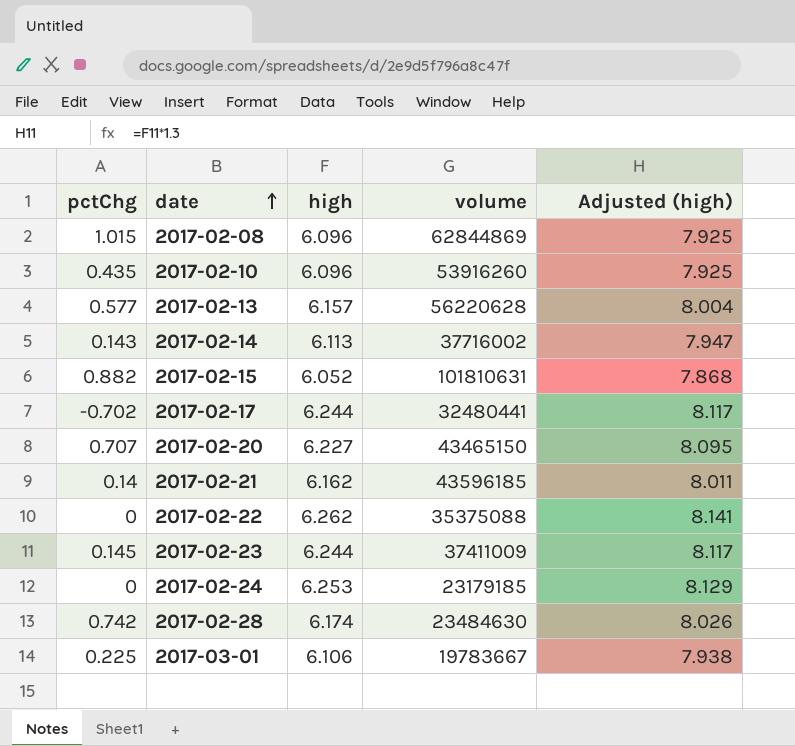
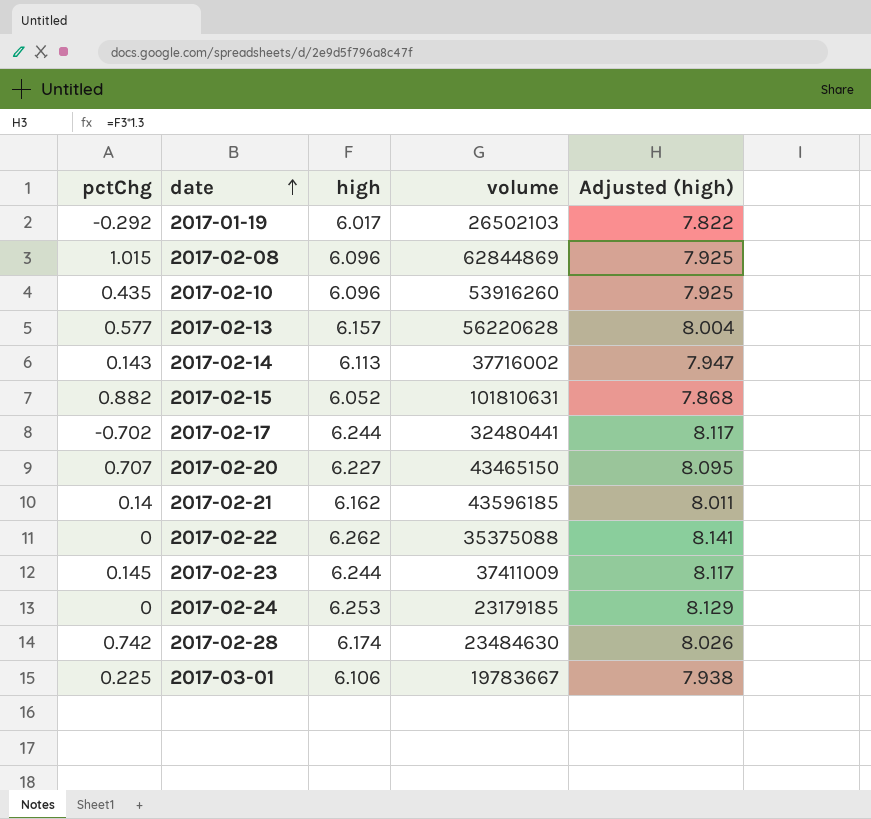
row 2017-01-19: none -> -0.292 | 6.017 | 26502103 | 7.822

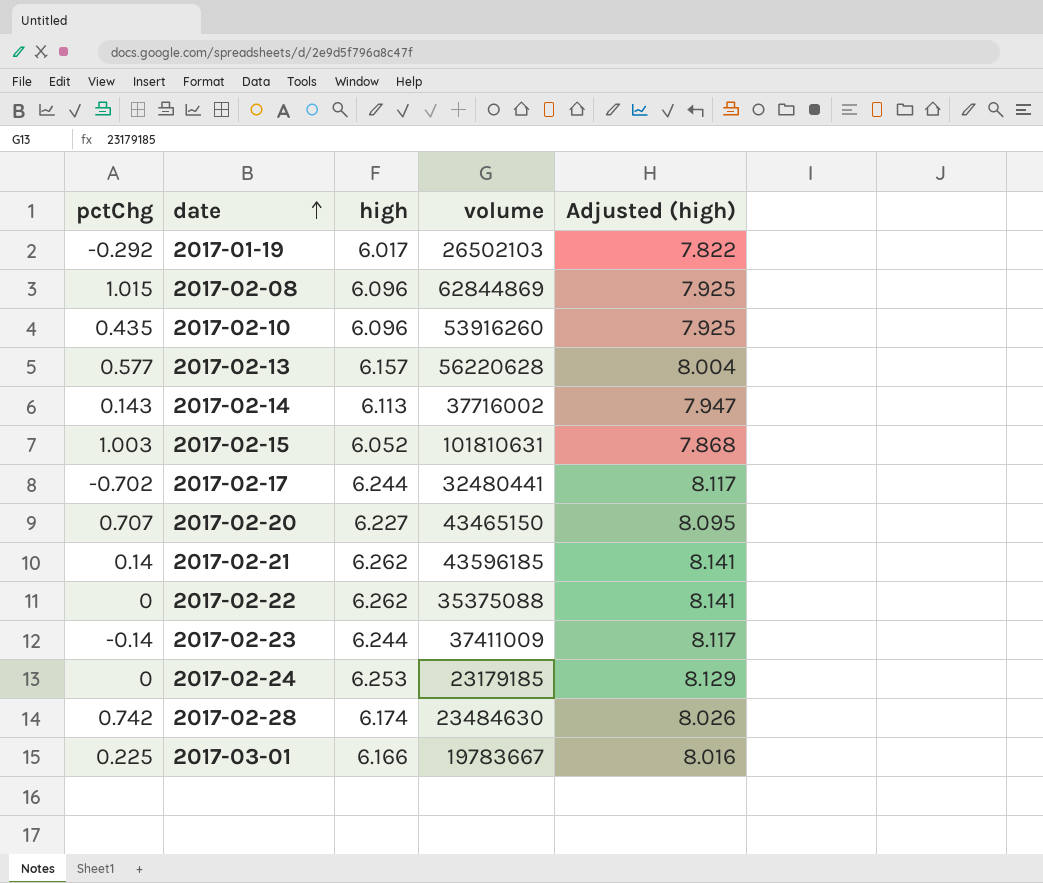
2017-02-15 | pctChg: 0.882 -> 1.003
2017-02-21 | high: 6.162 -> 6.262
2017-02-21 | Adjusted (high): 8.011 -> 8.141
2017-02-23 | pctChg: 0.145 -> -0.14
2017-03-01 | high: 6.106 -> 6.166
2017-03-01 | Adjusted (high): 7.938 -> 8.016

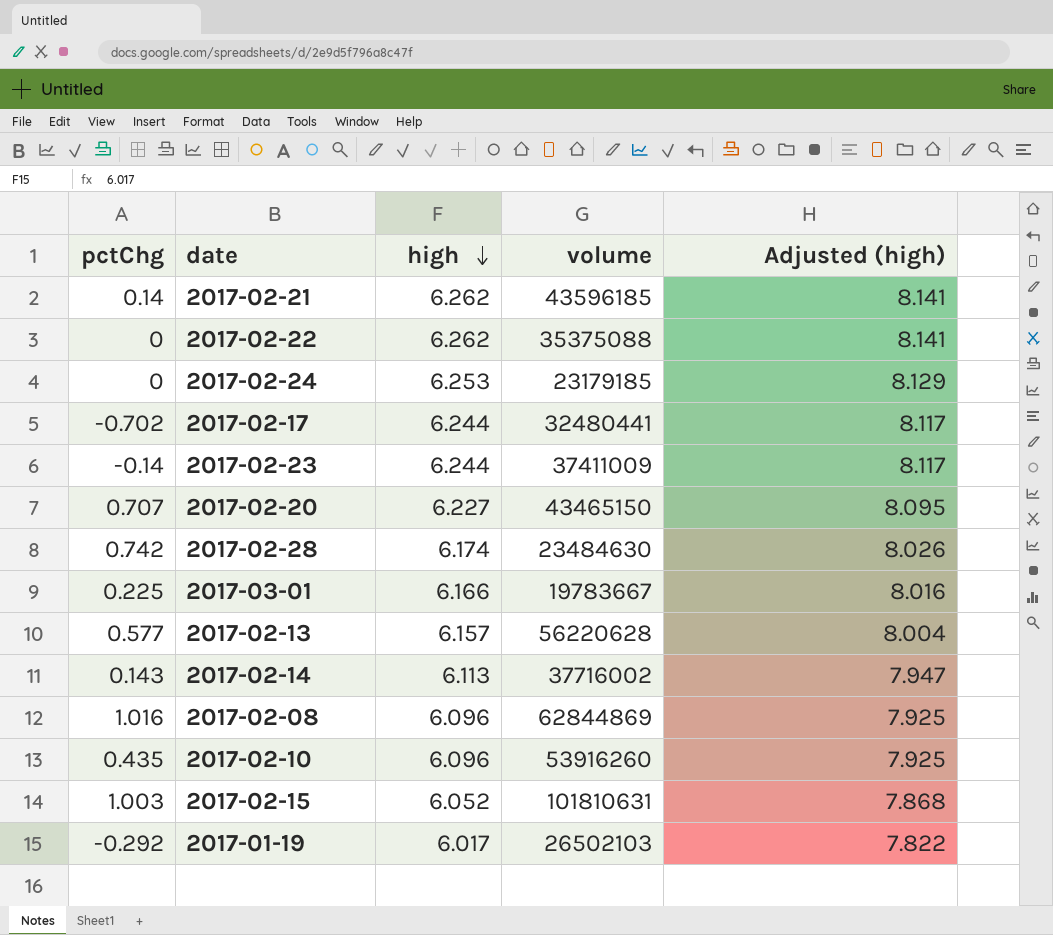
row order: date ascending -> high descending
2017-02-08 | pctChg: 1.015 -> 1.016

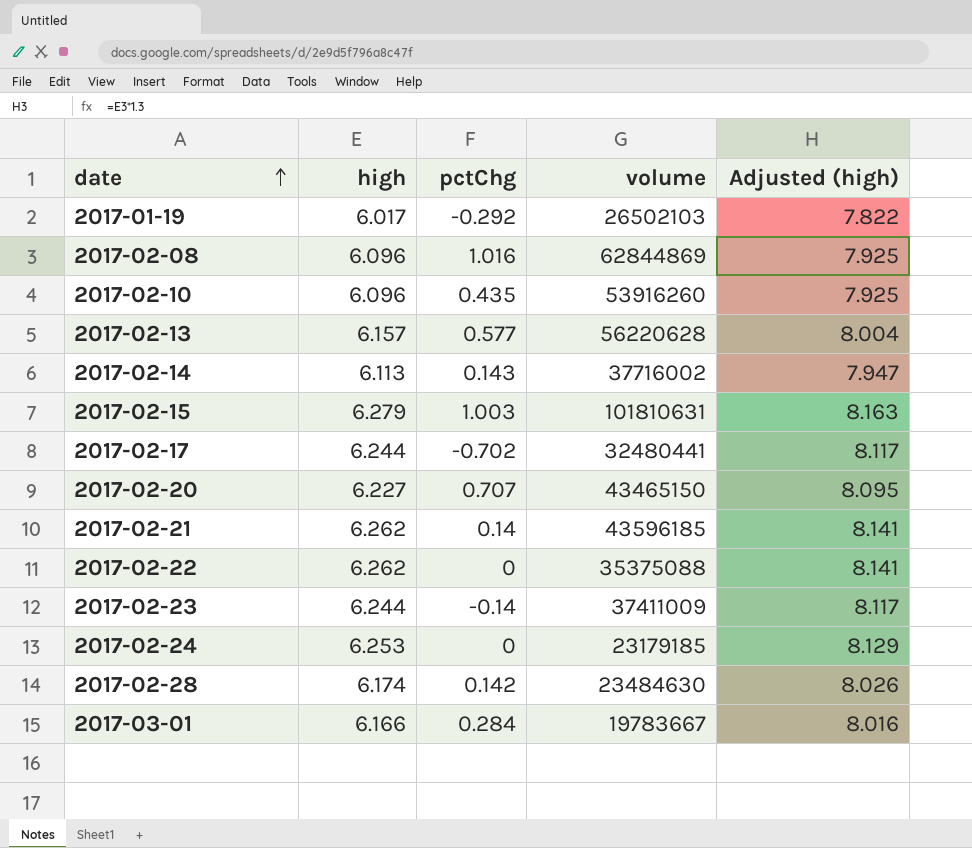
row order: high descending -> date ascending
column pctChg | position: 1 -> 3
2017-02-15 | high: 6.052 -> 6.279
2017-02-15 | Adjusted (high): 7.868 -> 8.163
2017-02-28 | pctChg: 0.742 -> 0.142
2017-03-01 | pctChg: 0.225 -> 0.284

